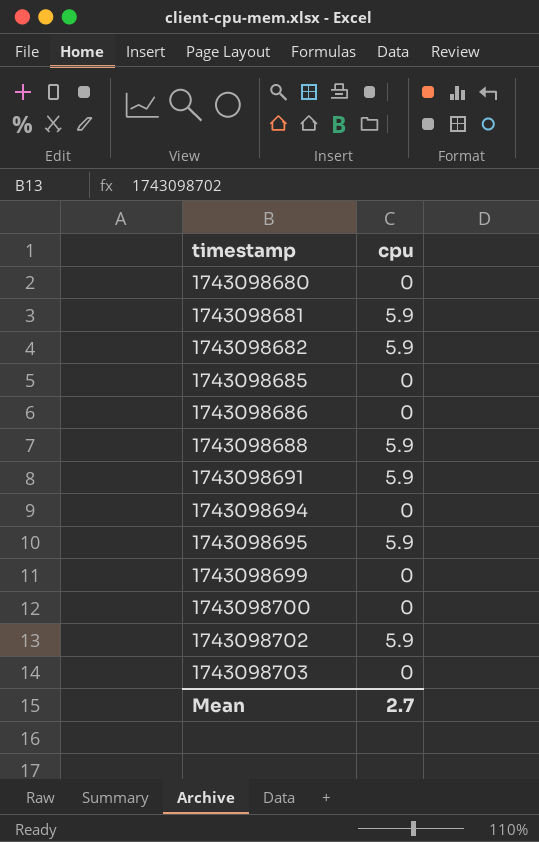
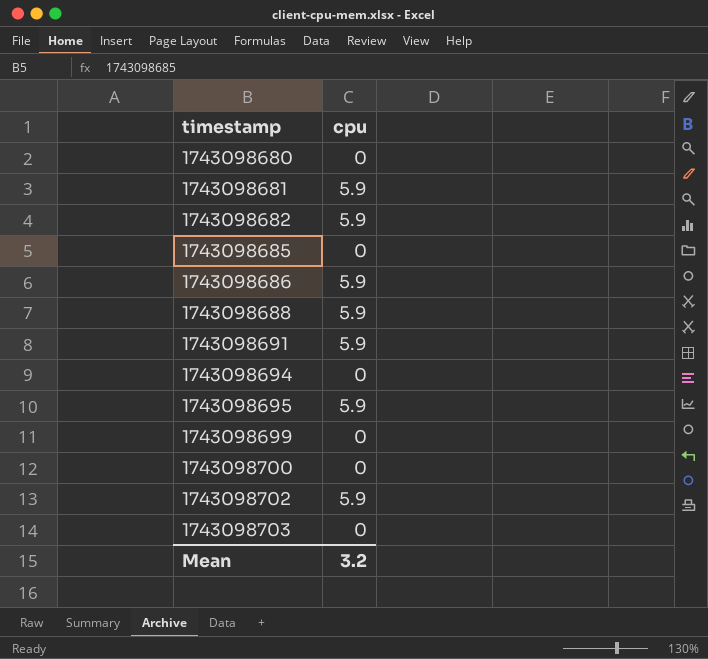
1743098686 | cpu: 0 -> 5.9
Mean | cpu: 2.7 -> 3.2

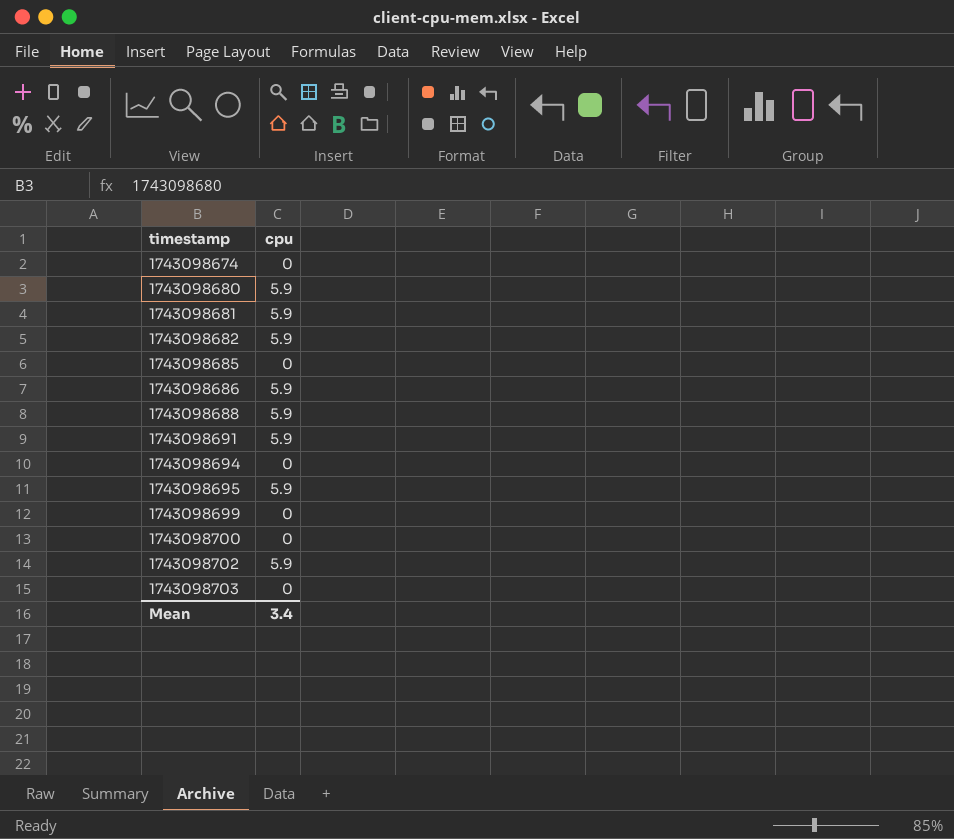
row 1743098674: none -> 0
1743098680 | cpu: 0 -> 5.9
Mean | cpu: 3.2 -> 3.4

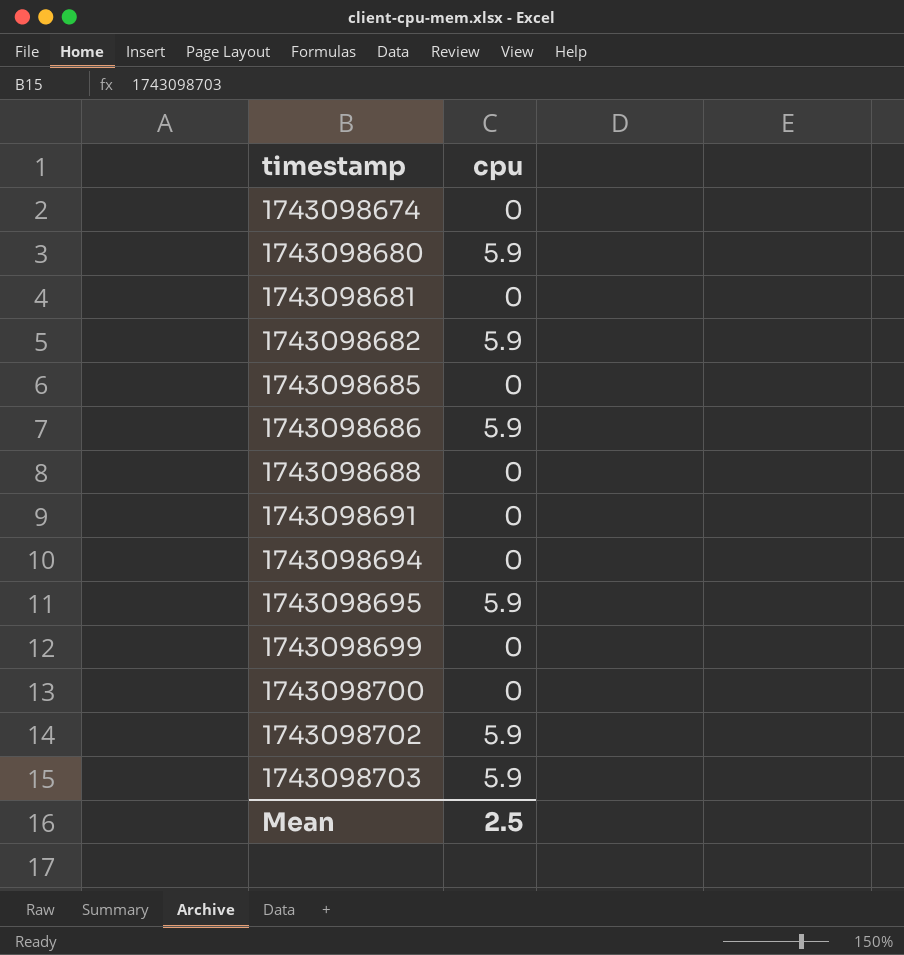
1743098681 | cpu: 5.9 -> 0
1743098688 | cpu: 5.9 -> 0
1743098691 | cpu: 5.9 -> 0
1743098703 | cpu: 0 -> 5.9
Mean | cpu: 3.4 -> 2.5

